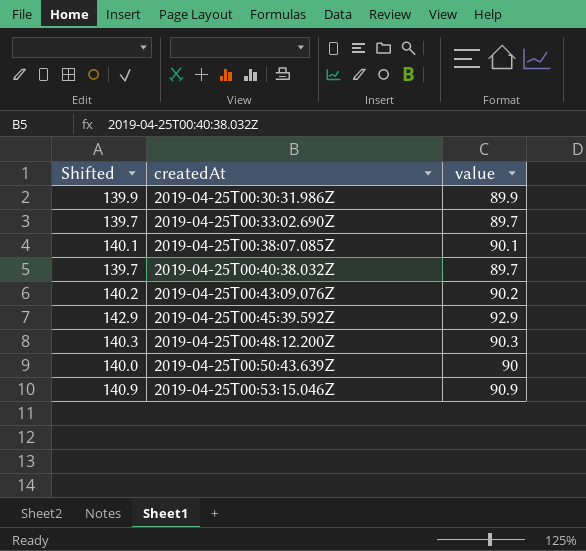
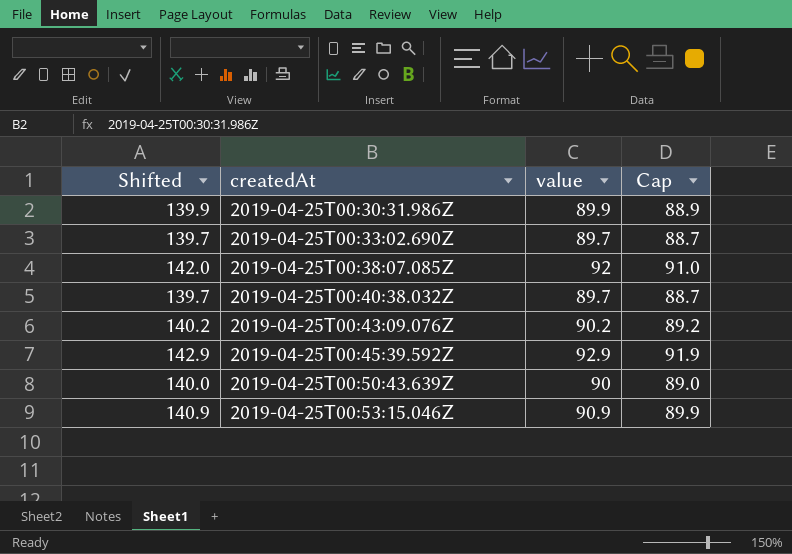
column Cap | formula: none -> [value] - 1
row 2019-04-25T00:48:12.200Z: 140.3 | 90.3 -> none
2019-04-25T00:38:07.085Z | Shifted: 140.1 -> 142.0
2019-04-25T00:38:07.085Z | value: 90.1 -> 92

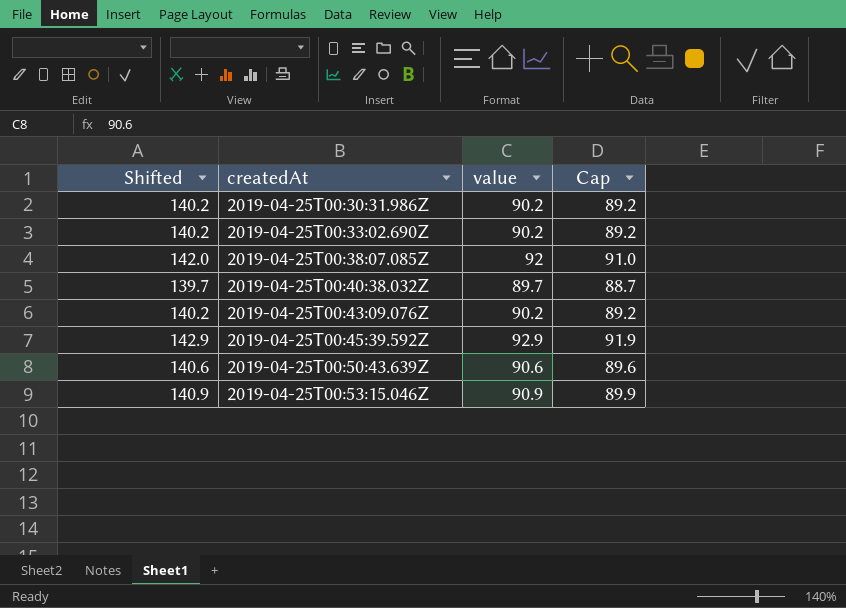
2019-04-25T00:30:31.986Z | Shifted: 139.9 -> 140.2
2019-04-25T00:30:31.986Z | value: 89.9 -> 90.2
2019-04-25T00:30:31.986Z | Cap: 88.9 -> 89.2
2019-04-25T00:33:02.690Z | Shifted: 139.7 -> 140.2
2019-04-25T00:33:02.690Z | value: 89.7 -> 90.2
2019-04-25T00:33:02.690Z | Cap: 88.7 -> 89.2
2019-04-25T00:50:43.639Z | Shifted: 140.0 -> 140.6
2019-04-25T00:50:43.639Z | value: 90 -> 90.6
2019-04-25T00:50:43.639Z | Cap: 89.0 -> 89.6

